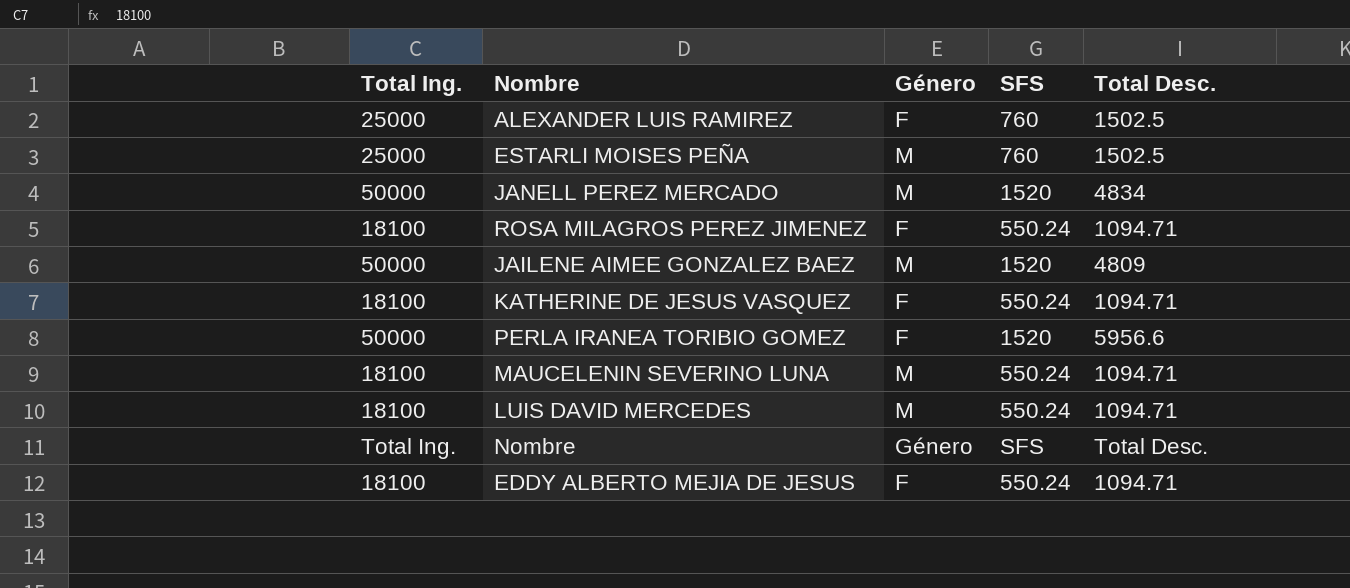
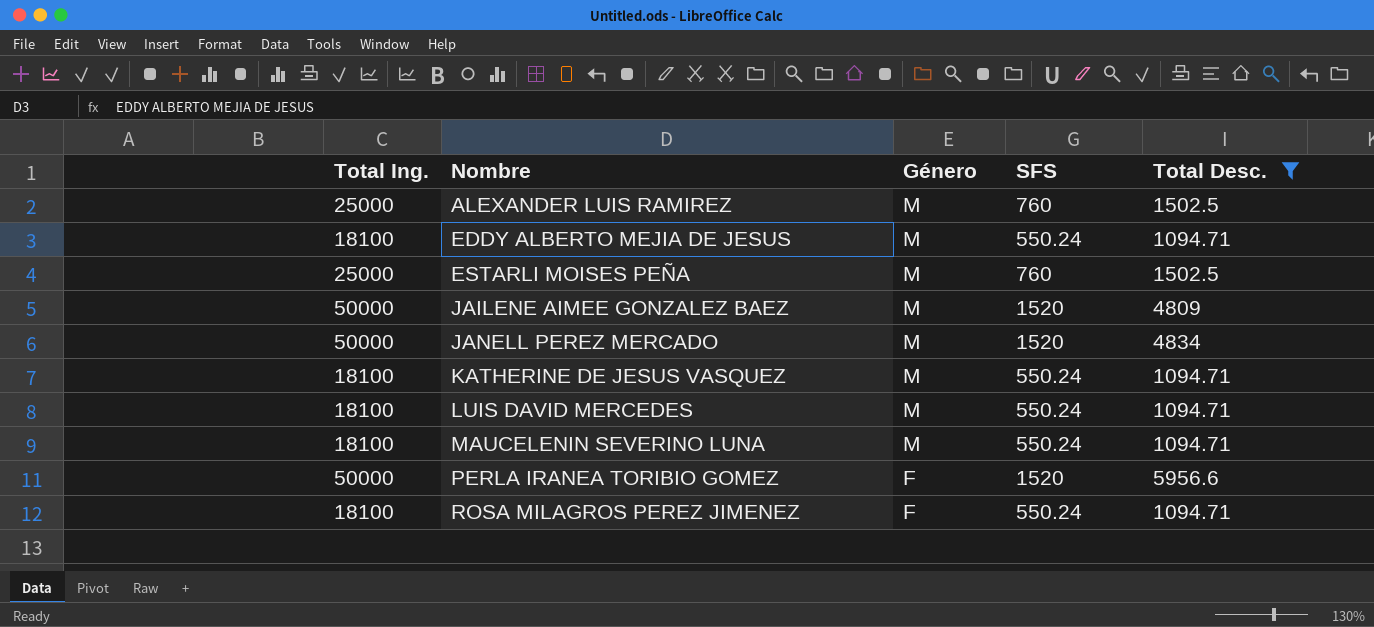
filter: none -> Total Desc. != Total Desc.
row order: none -> Nombre ascending
ALEXANDER LUIS RAMIREZ | Género: F -> M
EDDY ALBERTO MEJIA DE JESUS | Género: F -> M
KATHERINE DE JESUS VASQUEZ | Género: F -> M

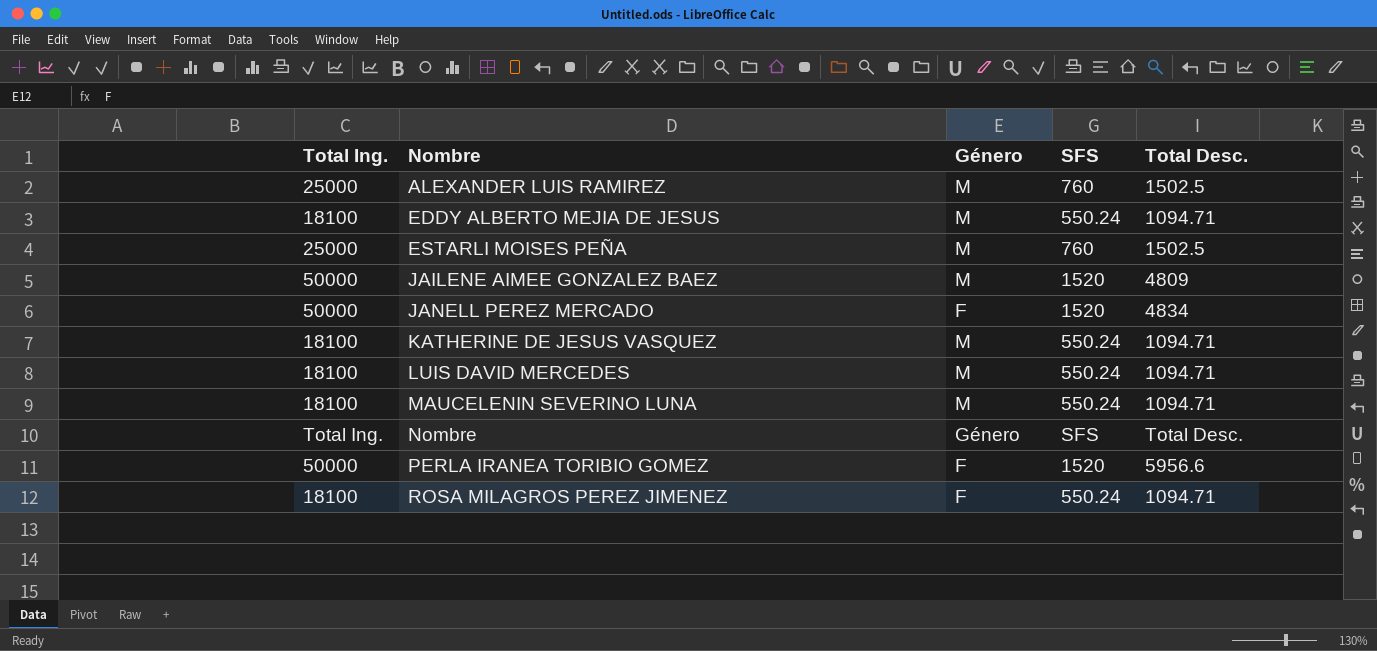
filter: Total Desc. != Total Desc. -> none
JANELL PEREZ MERCADO | Género: M -> F

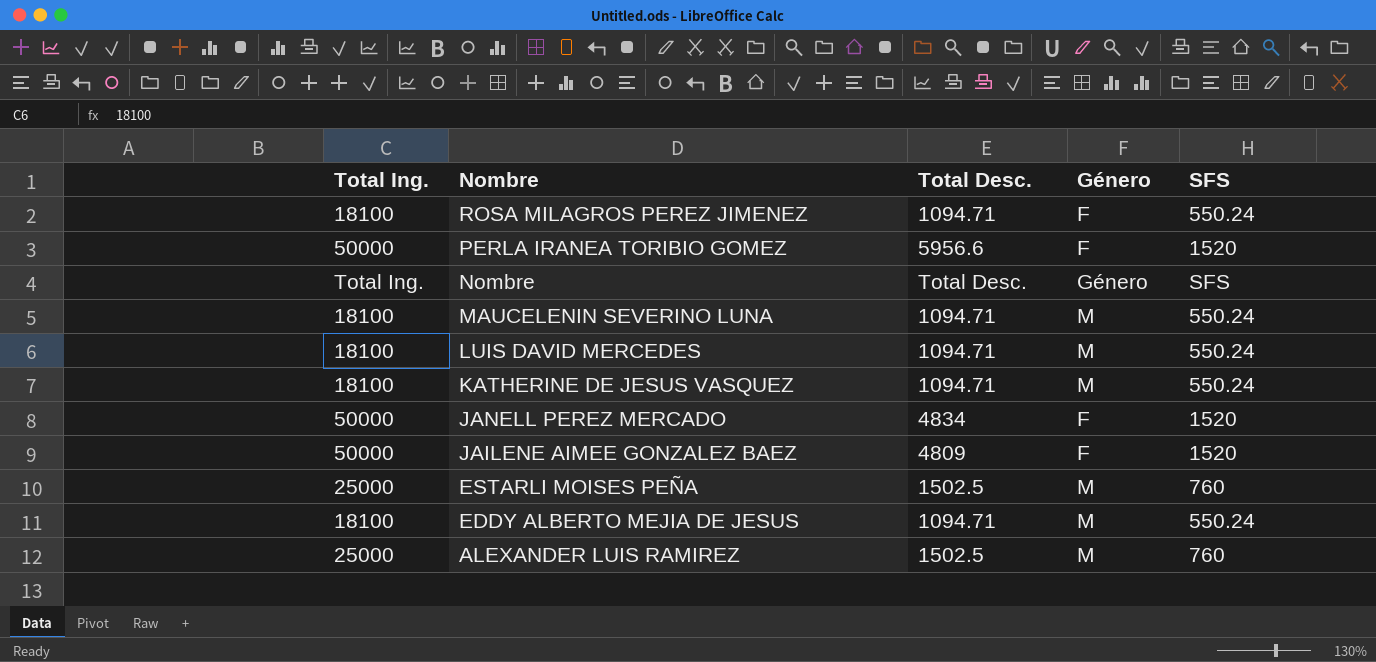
row order: Nombre ascending -> Nombre descending
column Total Desc. | position: 5 -> 3
JAILENE AIMEE GONZALEZ BAEZ | Género: M -> F

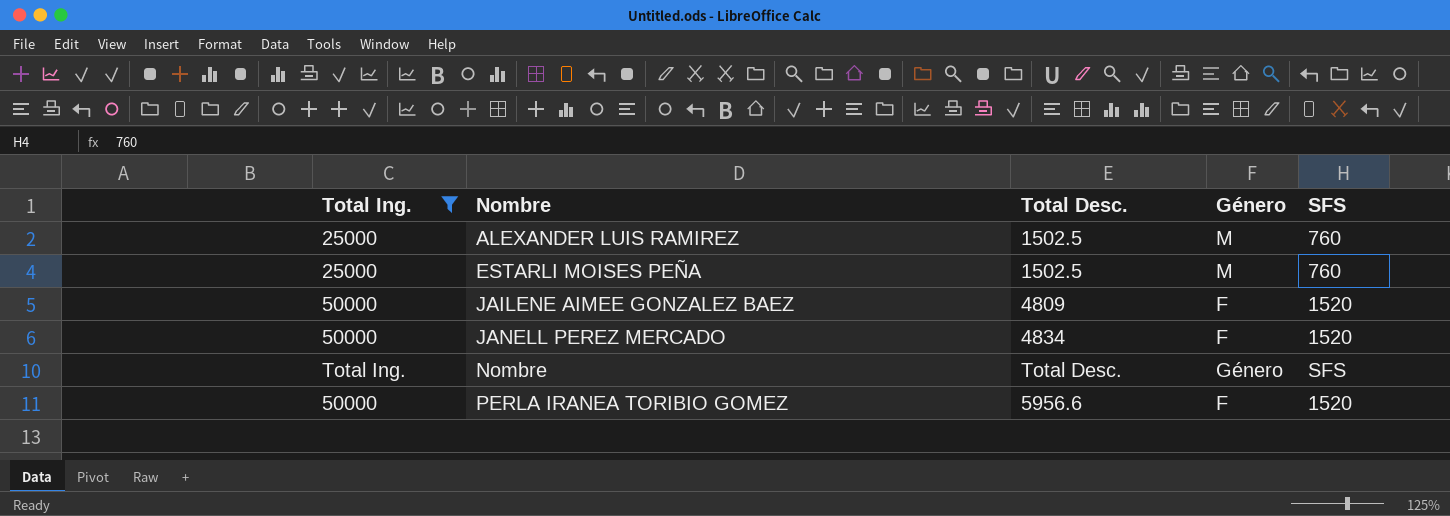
filter: none -> Total Ing. != 18100
row order: Nombre descending -> Nombre ascending

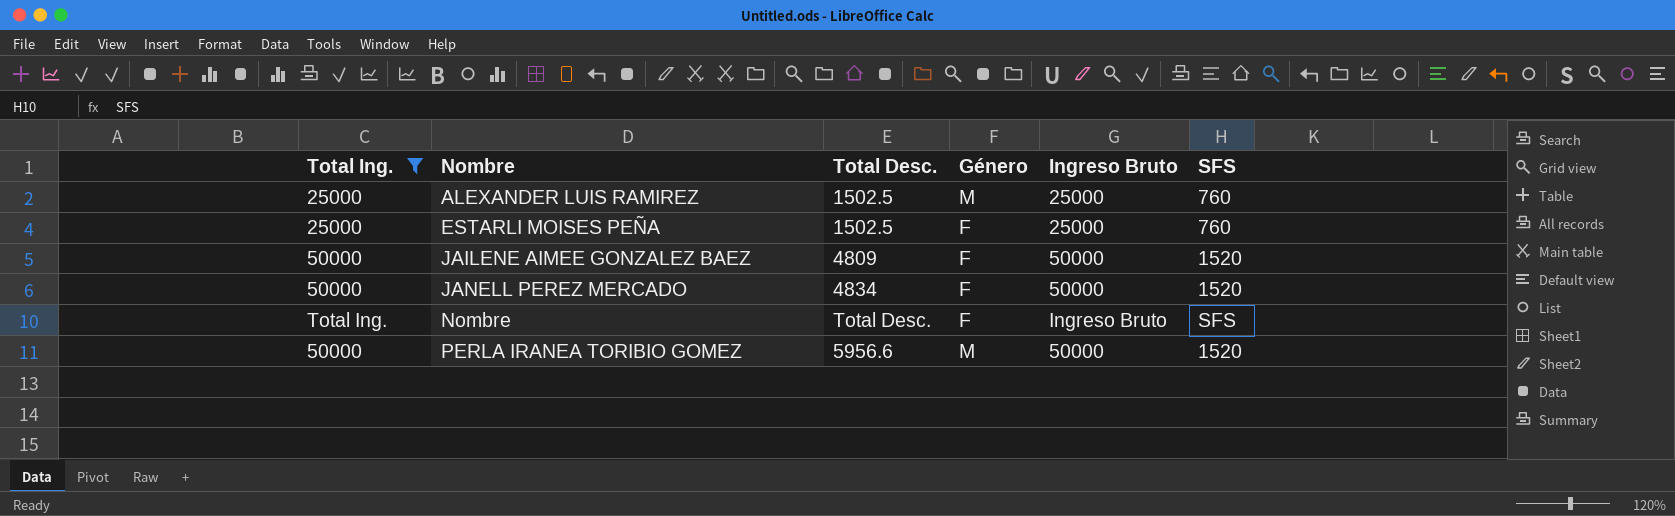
column Ingreso Bruto | position: none -> 5
ESTARLI MOISES PEÑA | Género: M -> F
Nombre | Género: Género -> F
PERLA IRANEA TORIBIO GOMEZ | Género: F -> M

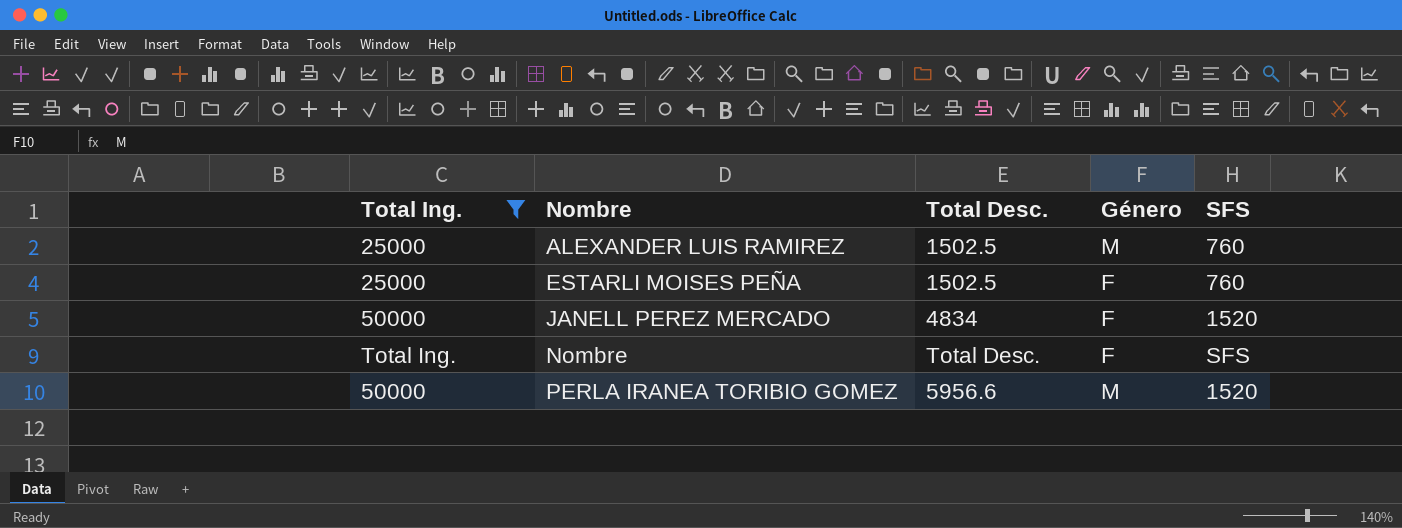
column Ingreso Bruto | position: 5 -> none
row JAILENE AIMEE GONZALEZ BAEZ: 50000 | 4809 | F | 50000 | 1520 -> none

